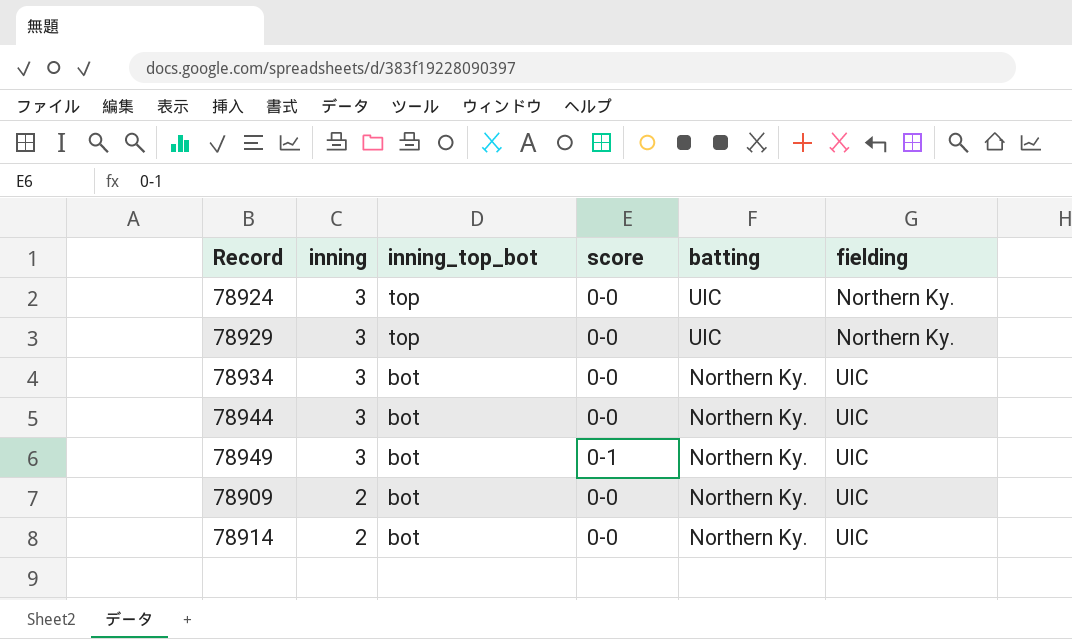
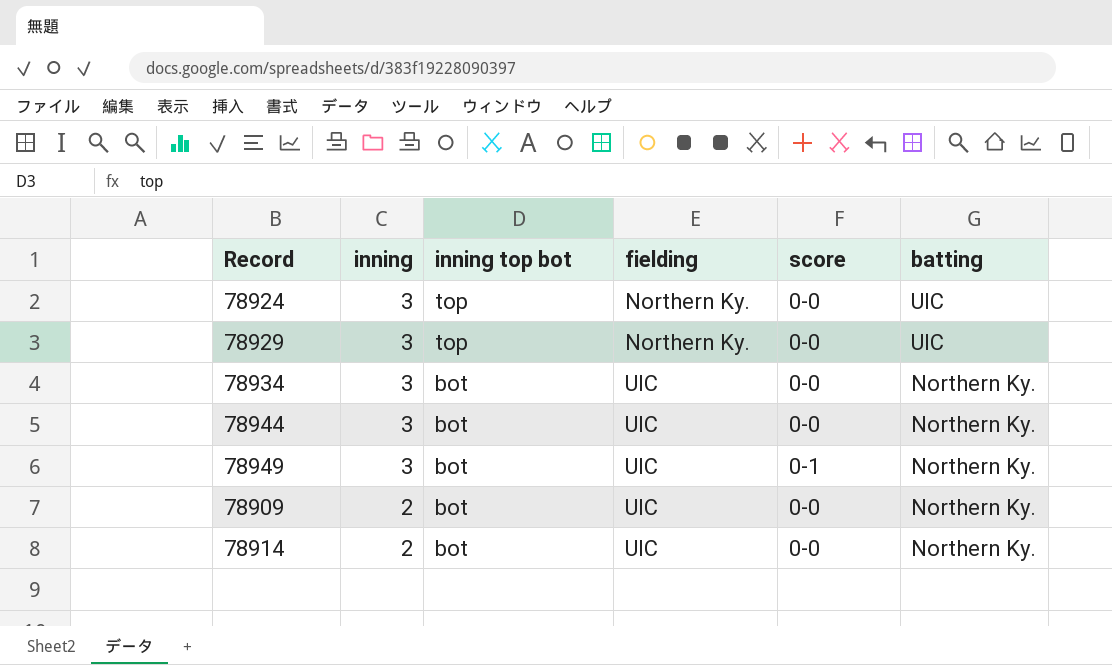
column name: inning_top_bot -> inning top bot
column fielding | position: 6 -> 4

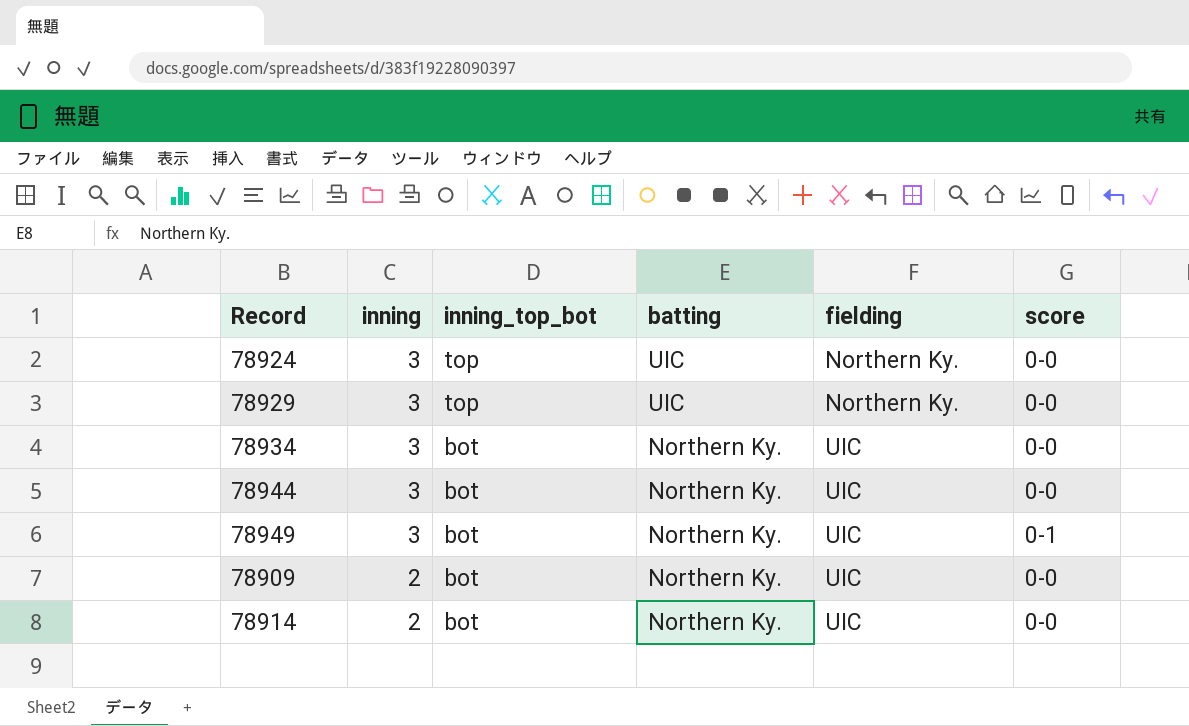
column name: inning top bot -> inning_top_bot
column batting | position: 6 -> 4

